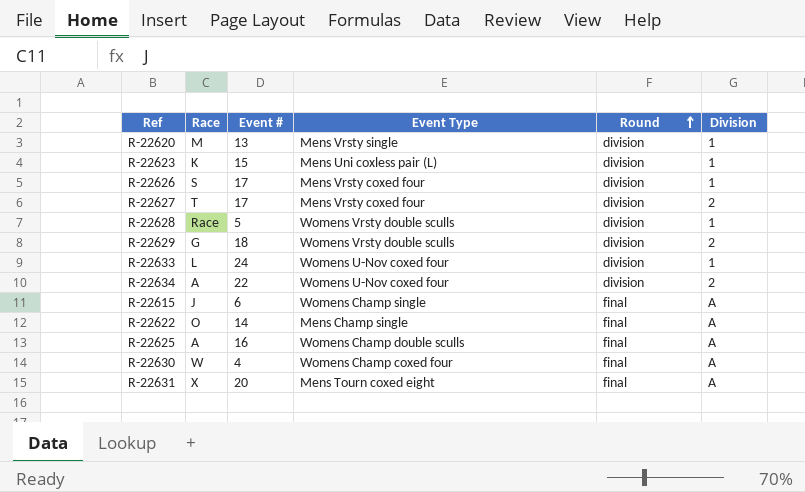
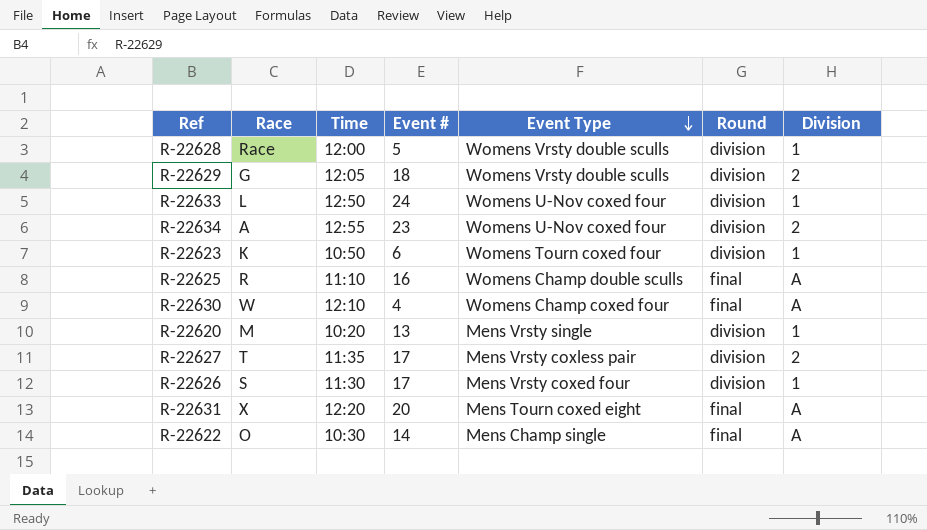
row order: Round ascending -> Event Type descending
column Time | position: none -> 3
row R-22615: J | 6 | Womens Champ single | final | A -> none
R-22634 | Event #: 22 -> 23
R-22623 | Event #: 15 -> 6
R-22623 | Event Type: Mens Uni coxless pair (L) -> Womens Tourn coxed four
R-22625 | Race: A -> R
R-22627 | Event Type: Mens Vrsty coxed four -> Mens Vrsty coxless pair

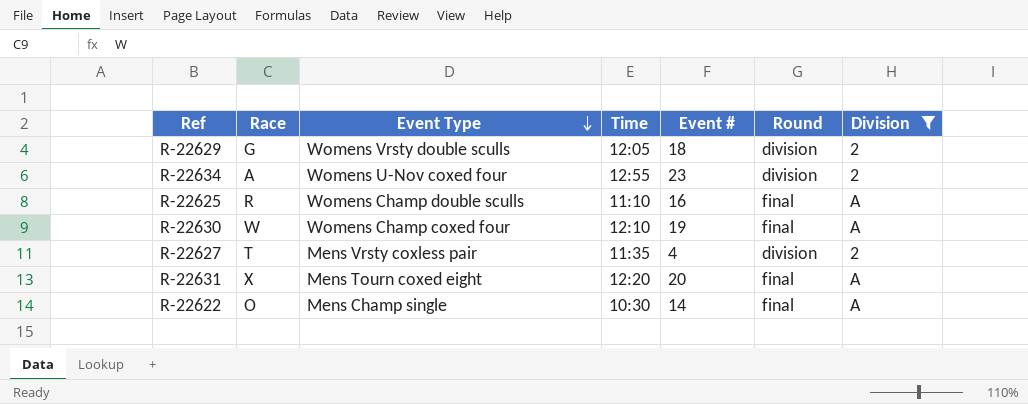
filter: none -> Division != 1
column Event Type | position: 5 -> 3
R-22630 | Event #: 4 -> 19
R-22627 | Event #: 17 -> 4

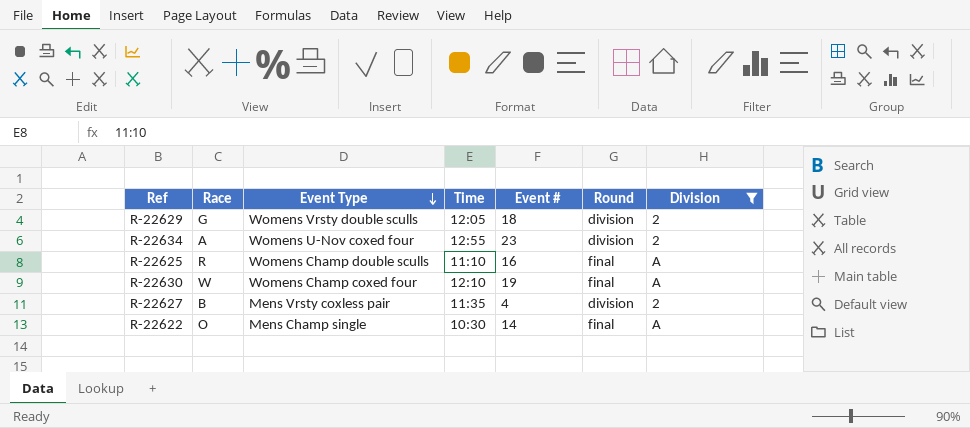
row R-22631: X | Mens Tourn coxed eight | 12:20 | 20 | final | A -> none
R-22627 | Race: T -> B

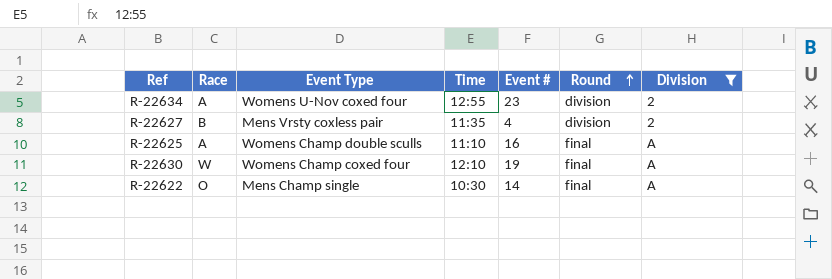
row order: Event Type descending -> Round ascending
row R-22629: G | Womens Vrsty double sculls | 12:05 | 18 | division | 2 -> none
R-22625 | Race: R -> A

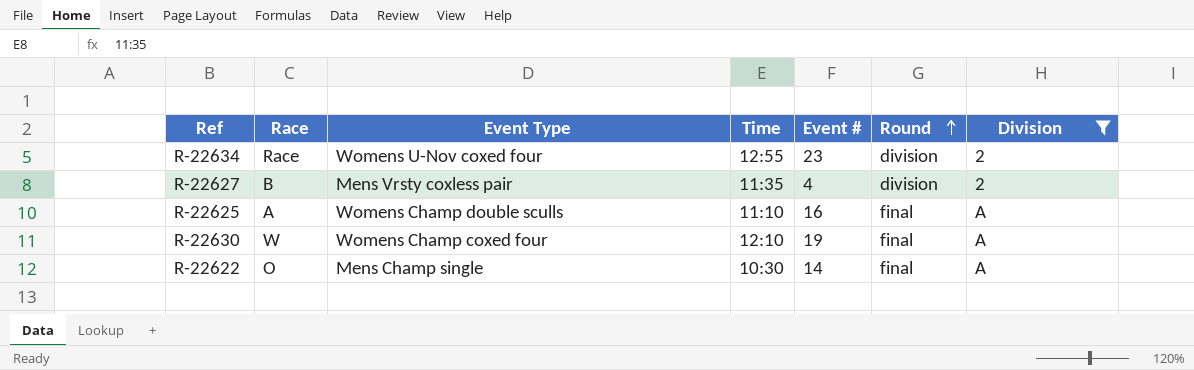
R-22634 | Race: A -> Race

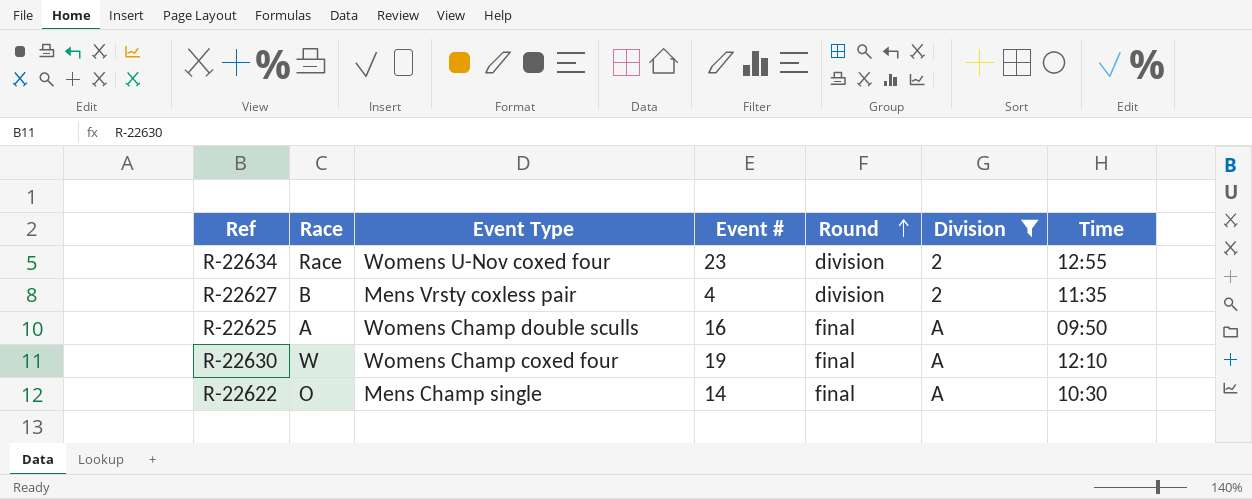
column Time | position: 4 -> 7
R-22625 | Time: 11:10 -> 09:50

